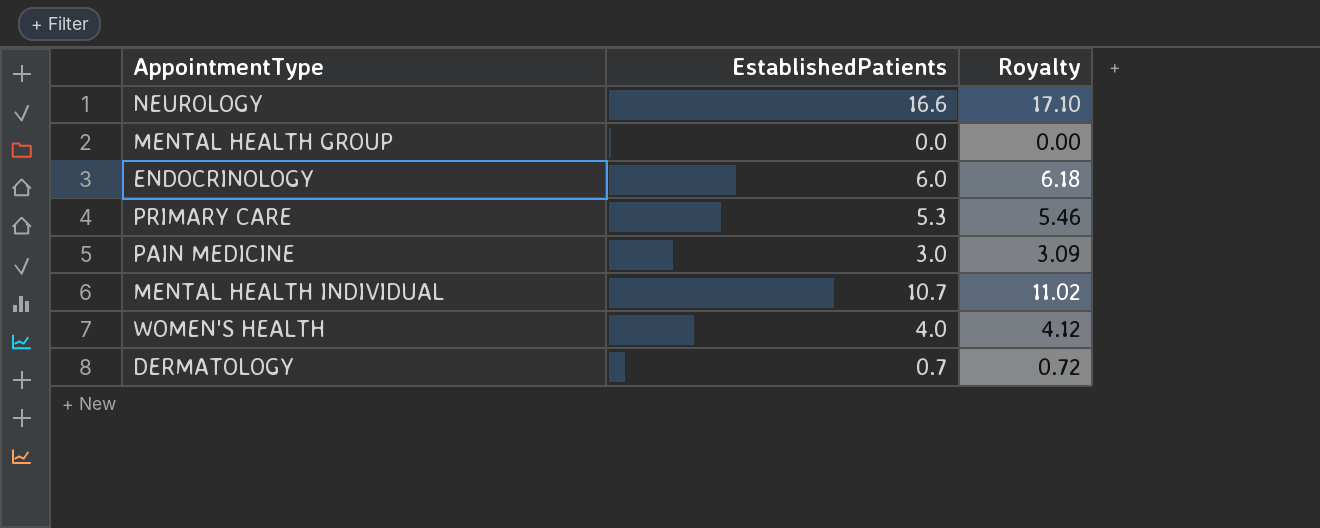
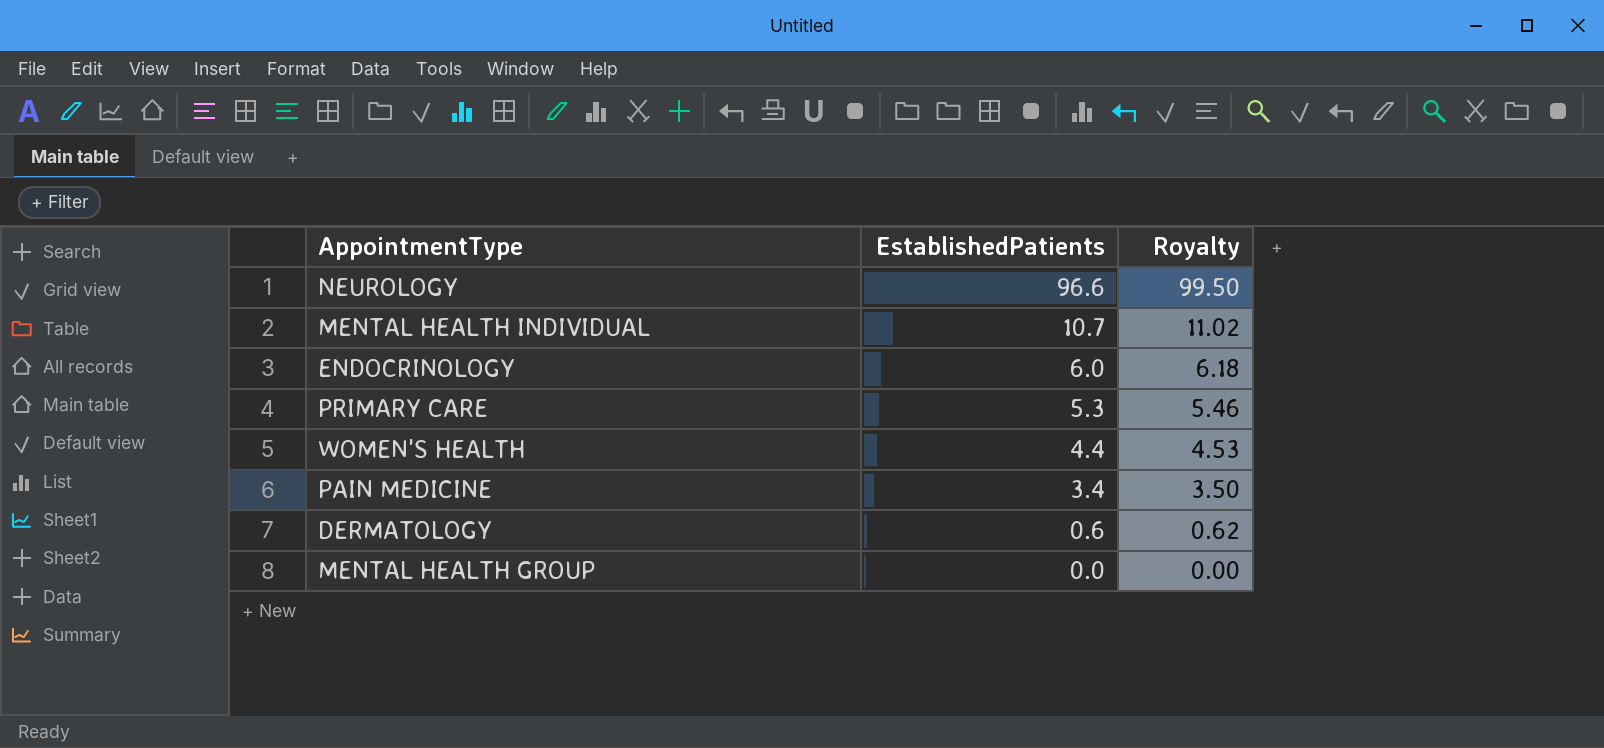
row order: none -> EstablishedPatients descending
NEUROLOGY | EstablishedPatients: 16.6 -> 96.6
NEUROLOGY | Royalty: 17.10 -> 99.50
WOMEN'S HEALTH | EstablishedPatients: 4.0 -> 4.4
WOMEN'S HEALTH | Royalty: 4.12 -> 4.53
PAIN MEDICINE | EstablishedPatients: 3.0 -> 3.4
PAIN MEDICINE | Royalty: 3.09 -> 3.50
DERMATOLOGY | EstablishedPatients: 0.7 -> 0.6
DERMATOLOGY | Royalty: 0.72 -> 0.62

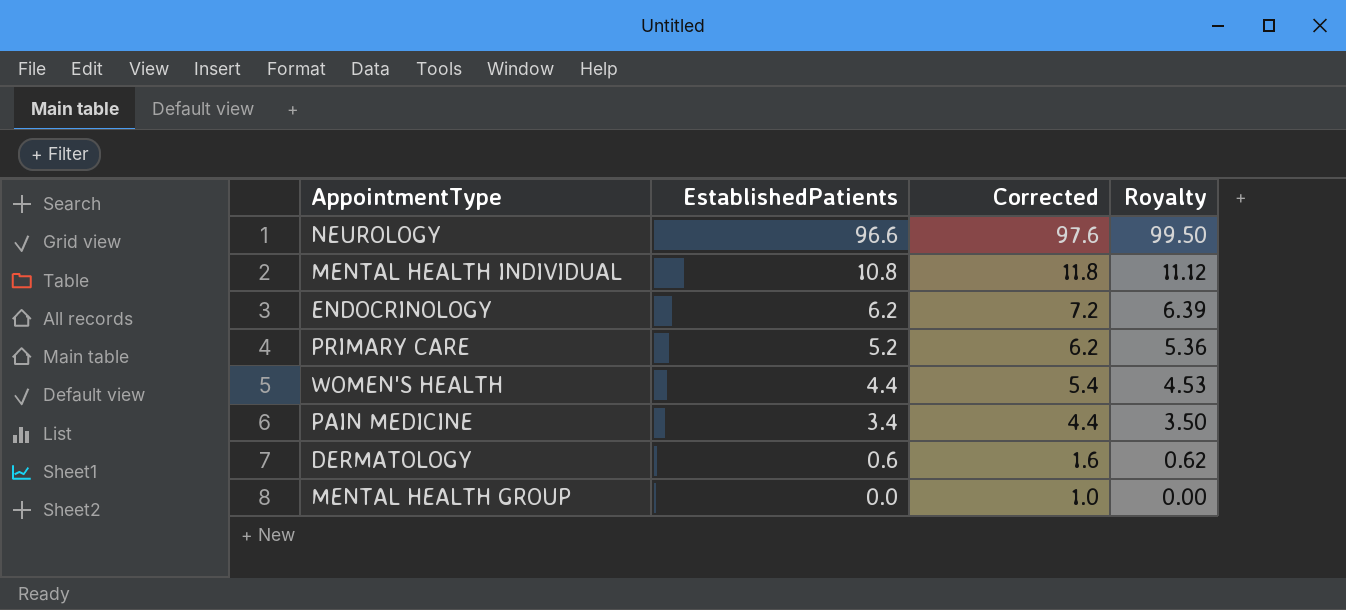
column Corrected | formula: none -> [EstablishedPatients] + 1
MENTAL HEALTH INDIVIDUAL | EstablishedPatients: 10.7 -> 10.8
MENTAL HEALTH INDIVIDUAL | Royalty: 11.02 -> 11.12
ENDOCRINOLOGY | EstablishedPatients: 6.0 -> 6.2
ENDOCRINOLOGY | Royalty: 6.18 -> 6.39
PRIMARY CARE | EstablishedPatients: 5.3 -> 5.2
PRIMARY CARE | Royalty: 5.46 -> 5.36

